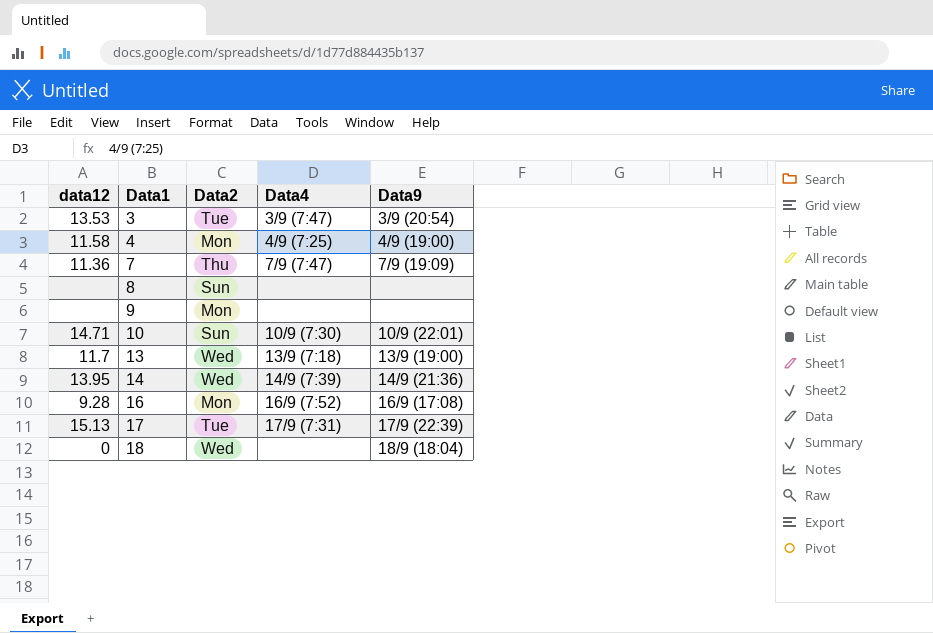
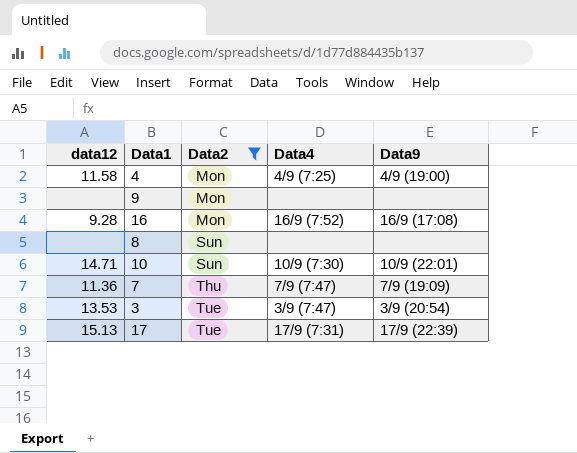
filter: none -> Data2 != Wed
row order: Data1 ascending -> Data2 ascending

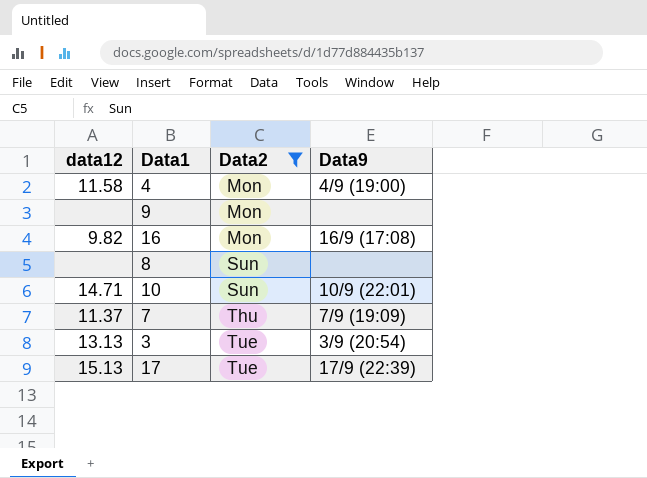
column Data4 | position: 4 -> none
16 | data12: 9.28 -> 9.82
7 | data12: 11.36 -> 11.37
3 | data12: 13.53 -> 13.13

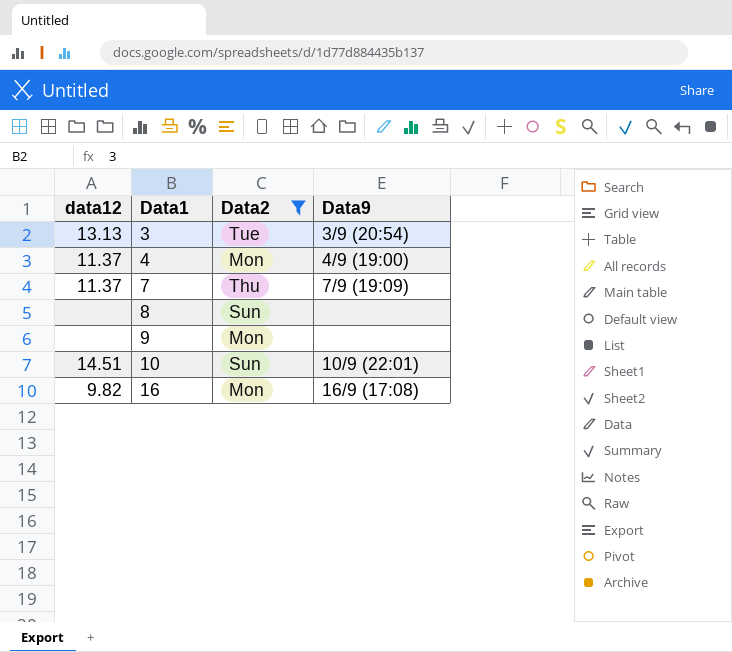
row order: Data2 ascending -> Data1 ascending
row 17: 15.13 | Tue | 17/9 (22:39) -> none
4 | data12: 11.58 -> 11.37
10 | data12: 14.71 -> 14.51

